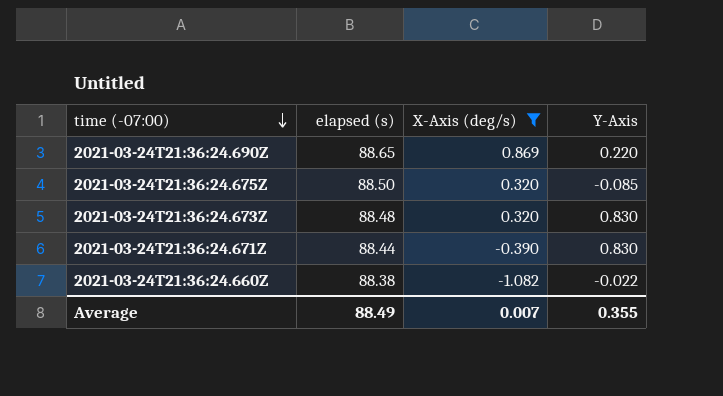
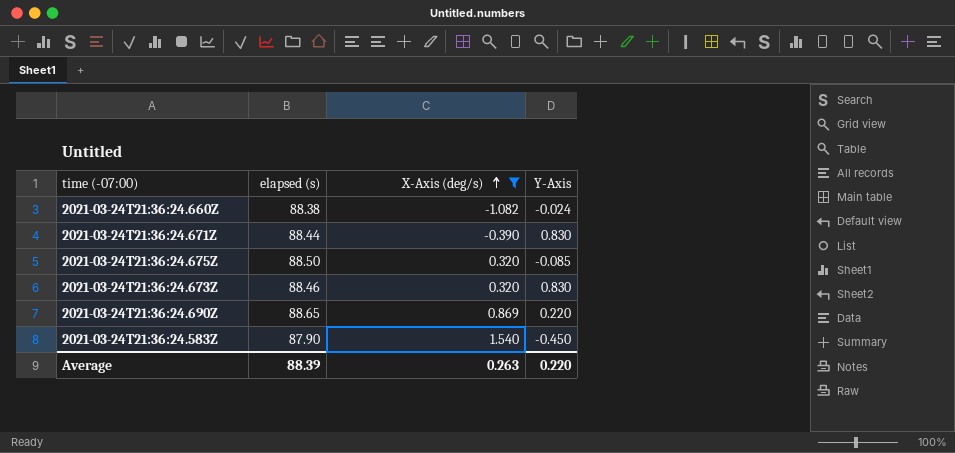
row order: time (-07:00) descending -> X-Axis (deg/s) ascending
2021-03-24T21:36:24.660Z | Y-Axis: -0.022 -> -0.024
2021-03-24T21:36:24.673Z | elapsed (s): 88.48 -> 88.46
row 2021-03-24T21:36:24.583Z: none -> 87.90 | 1.540 | -0.450
Average | elapsed (s): 88.49 -> 88.39
Average | X-Axis (deg/s): 0.007 -> 0.263
Average | Y-Axis: 0.355 -> 0.220

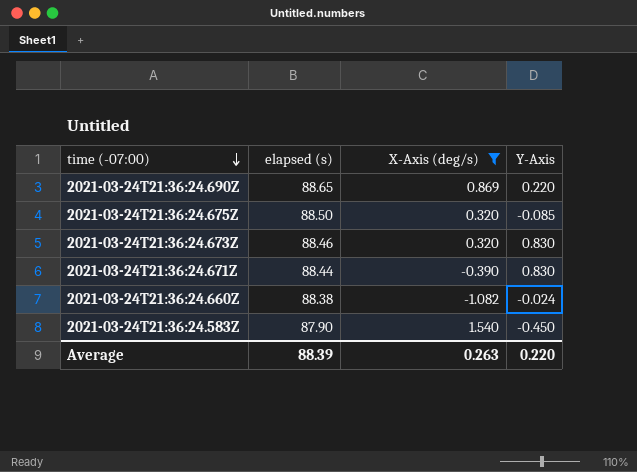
row order: X-Axis (deg/s) ascending -> time (-07:00) descending

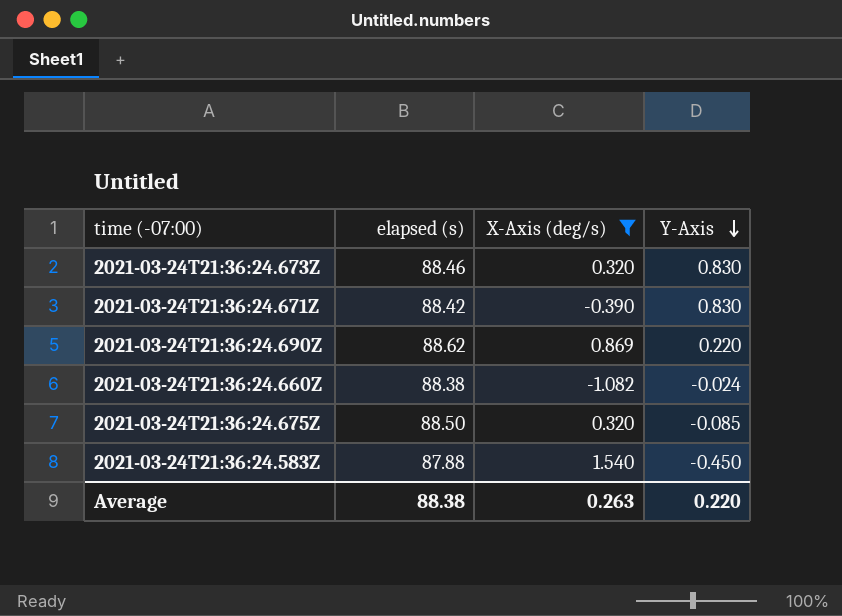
row order: time (-07:00) descending -> Y-Axis descending
2021-03-24T21:36:24.671Z | elapsed (s): 88.44 -> 88.42
2021-03-24T21:36:24.690Z | elapsed (s): 88.65 -> 88.62
2021-03-24T21:36:24.583Z | elapsed (s): 87.90 -> 87.88
Average | elapsed (s): 88.39 -> 88.38

